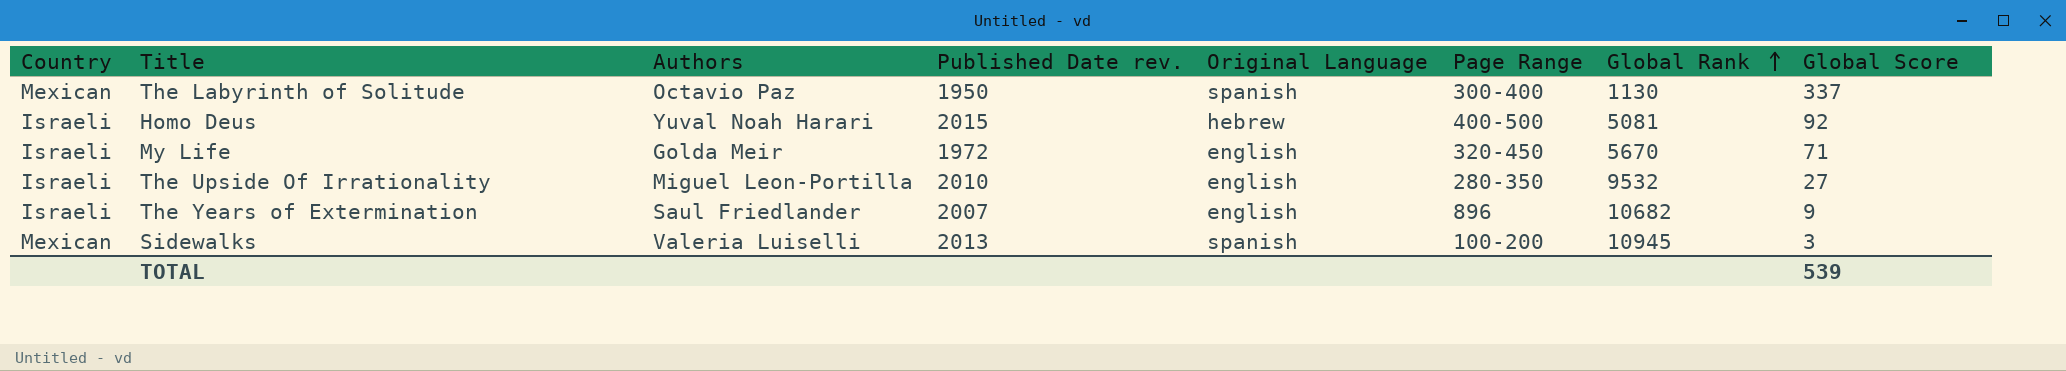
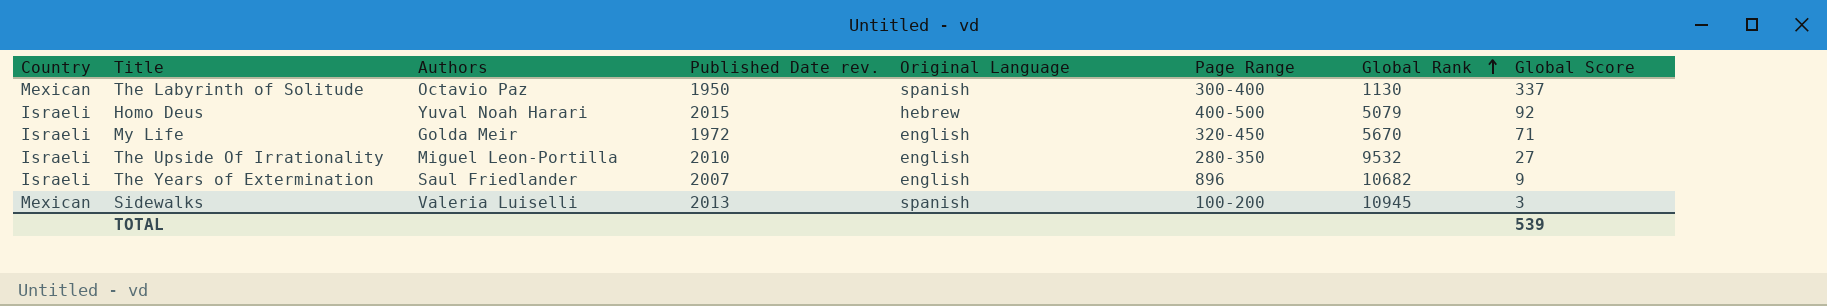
Homo Deus | Global Rank: 5081 -> 5079

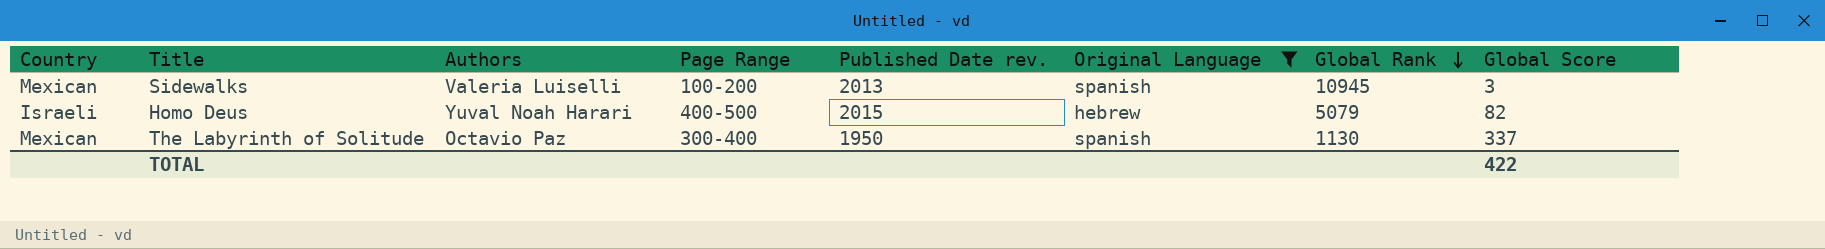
filter: none -> Original Language != english
row order: Global Rank ascending -> Global Rank descending
column Page Range | position: 6 -> 4
Homo Deus | Global Score: 92 -> 82
TOTAL | Global Score: 539 -> 422

